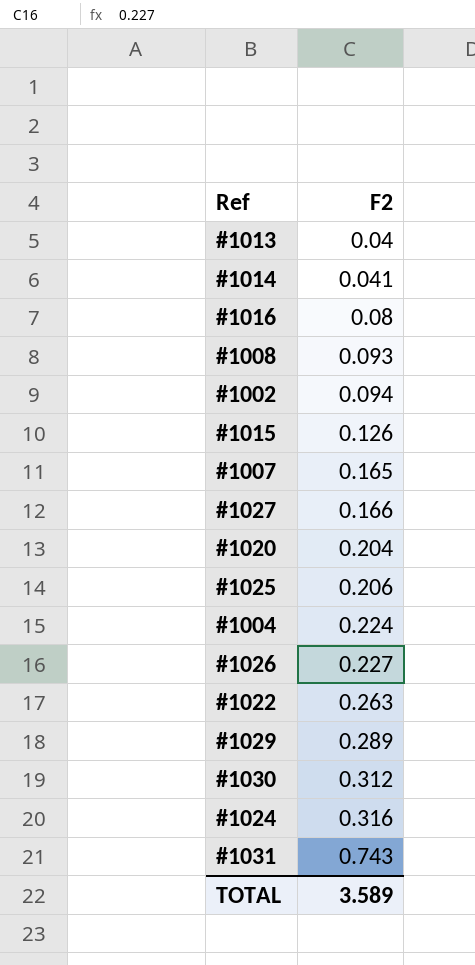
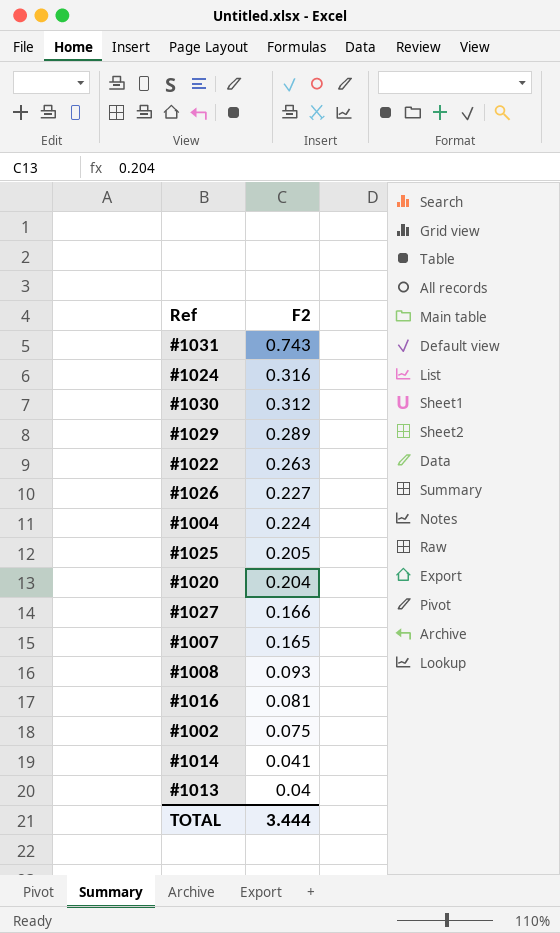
row order: F2 ascending -> F2 descending
row #1015: 0.126 -> none
#1025 | F2: 0.206 -> 0.205
#1016 | F2: 0.08 -> 0.081
#1002 | F2: 0.094 -> 0.075
TOTAL | F2: 3.589 -> 3.444

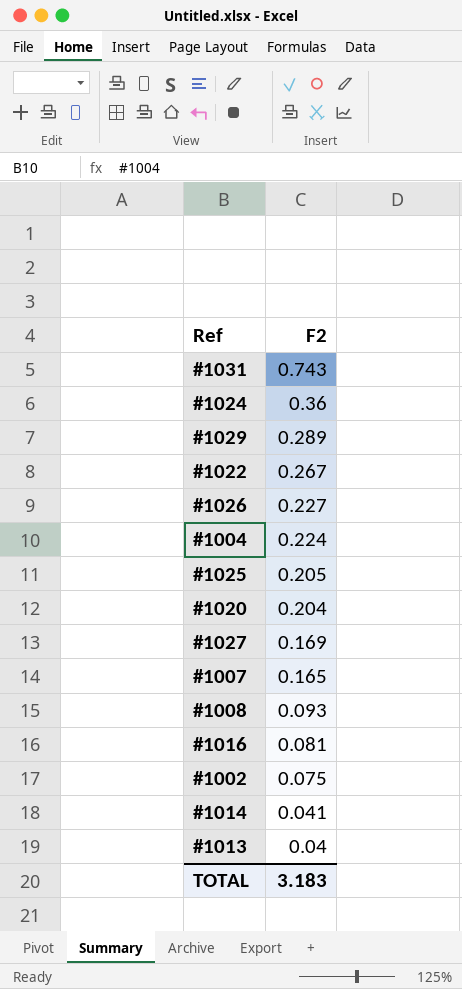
row #1030: 0.312 -> none
#1024 | F2: 0.316 -> 0.36
#1022 | F2: 0.263 -> 0.267
#1027 | F2: 0.166 -> 0.169
TOTAL | F2: 3.444 -> 3.183

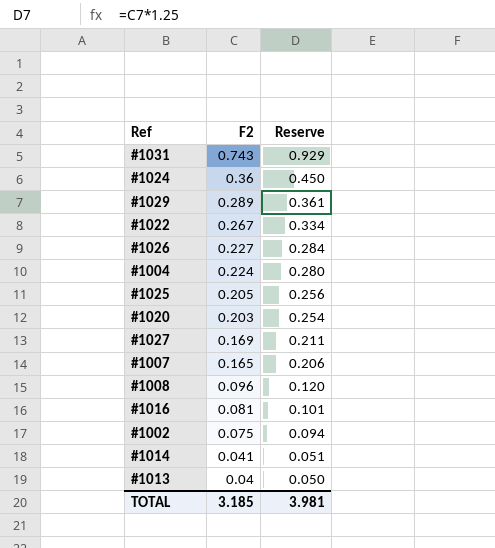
column Reserve | formula: none -> [F2] * 1.25
#1020 | F2: 0.204 -> 0.203
#1008 | F2: 0.093 -> 0.096
TOTAL | F2: 3.183 -> 3.185

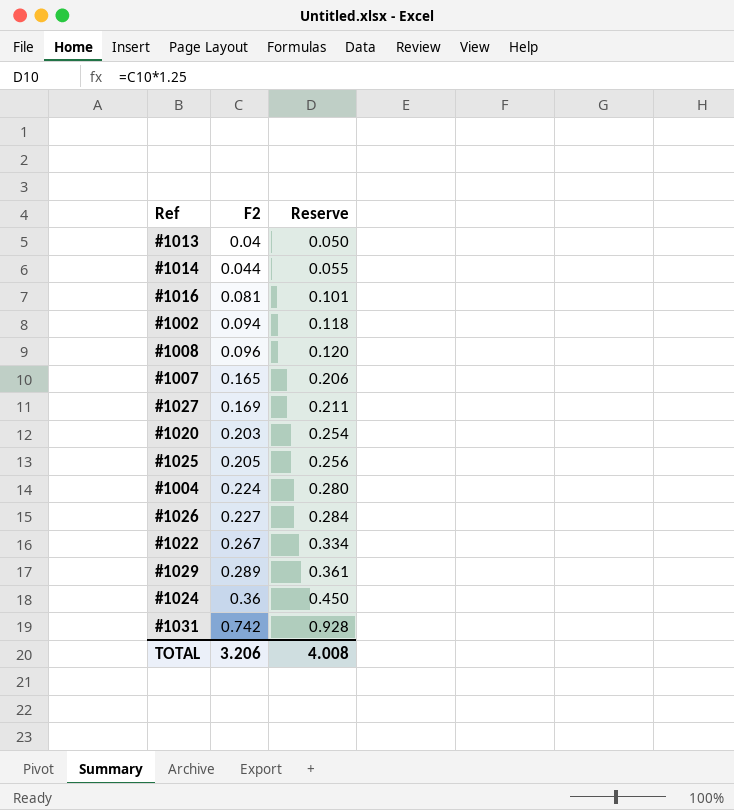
row order: F2 descending -> F2 ascending
#1014 | F2: 0.041 -> 0.044
#1014 | Reserve: 0.051 -> 0.055
#1002 | F2: 0.075 -> 0.094
#1002 | Reserve: 0.094 -> 0.118
#1031 | F2: 0.743 -> 0.742
#1031 | Reserve: 0.929 -> 0.928
TOTAL | F2: 3.185 -> 3.206
TOTAL | Reserve: 3.981 -> 4.008

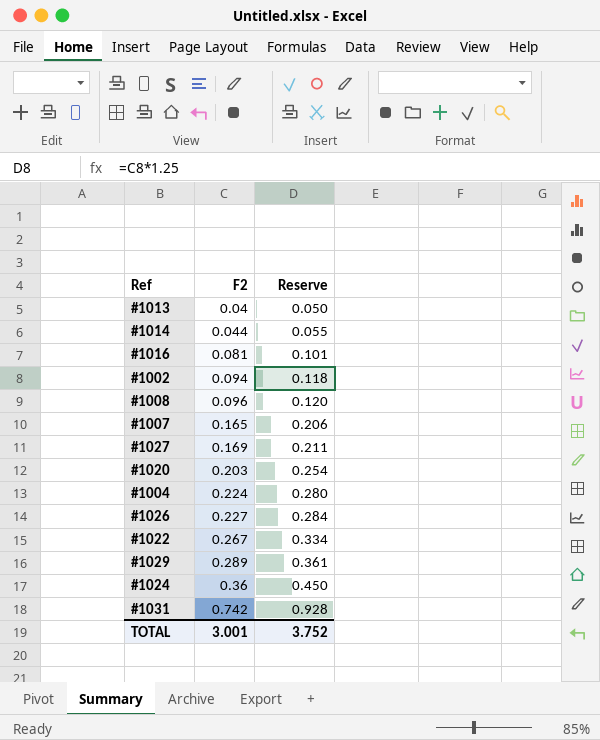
row #1025: 0.205 | 0.256 -> none
TOTAL | F2: 3.206 -> 3.001
TOTAL | Reserve: 4.008 -> 3.752

